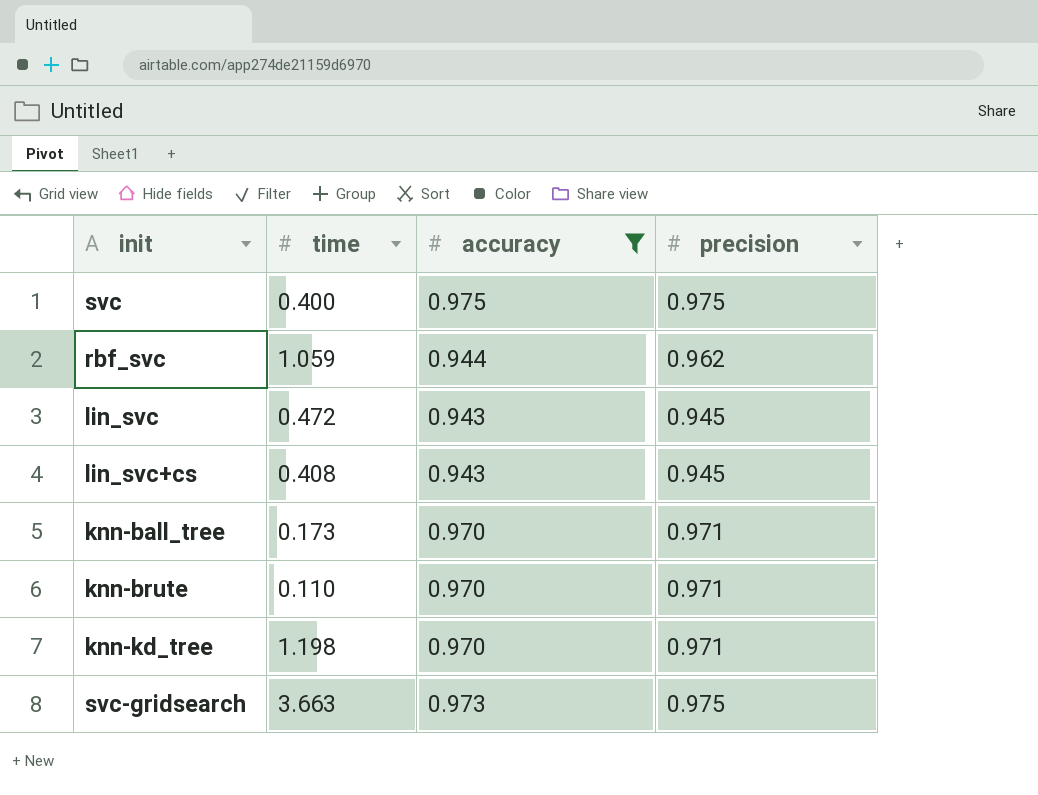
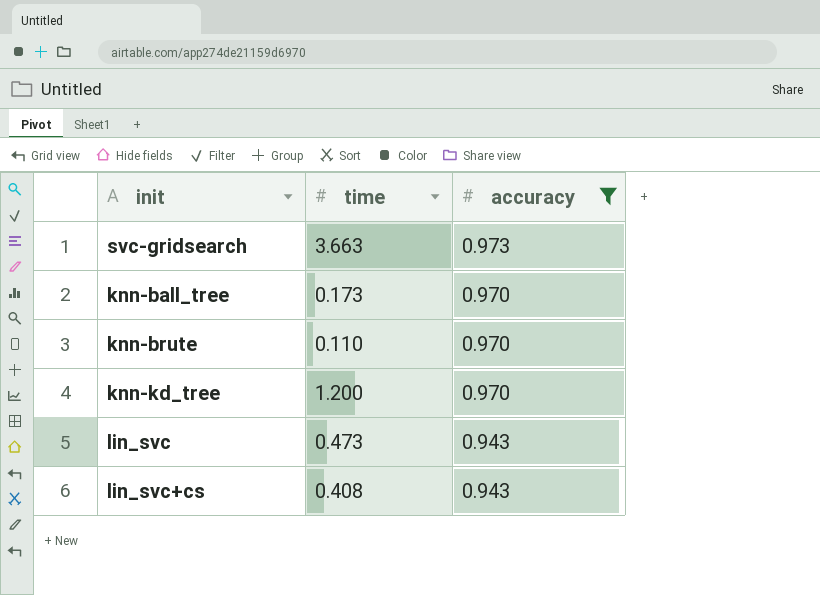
row order: none -> accuracy descending
column precision | position: 4 -> none
row svc: 0.400 | 0.975 | 0.975 -> none
row rbf_svc: 1.059 | 0.944 | 0.962 -> none
knn-kd_tree | time: 1.198 -> 1.200
lin_svc | time: 0.472 -> 0.473

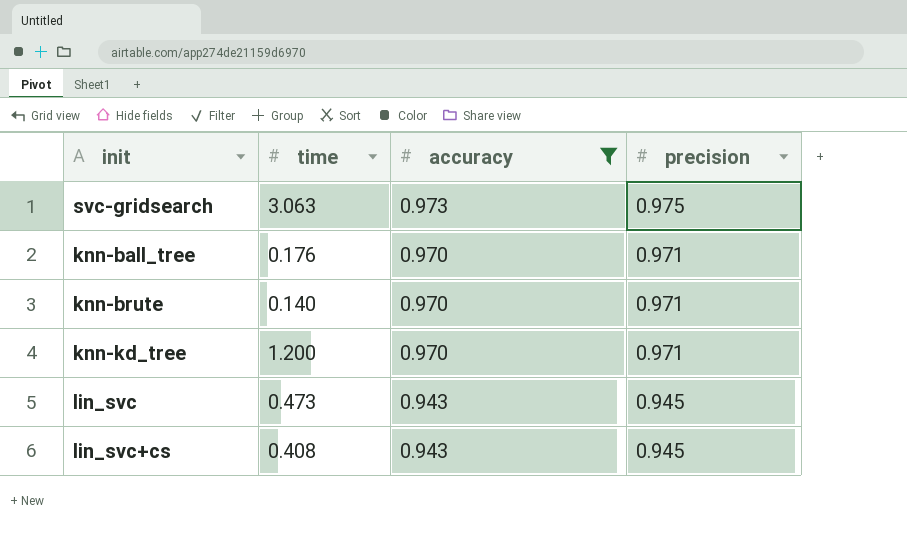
column precision | position: none -> 4
svc-gridsearch | time: 3.663 -> 3.063
knn-ball_tree | time: 0.173 -> 0.176
knn-brute | time: 0.110 -> 0.140

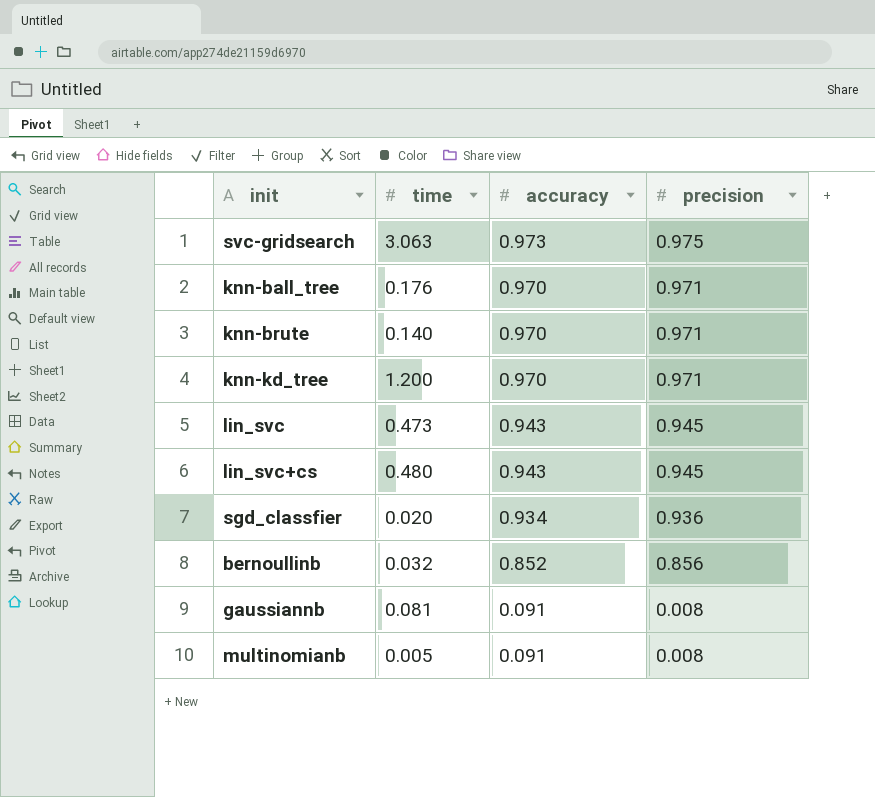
filter: accuracy >= 0.943 -> none
lin_svc+cs | time: 0.408 -> 0.480

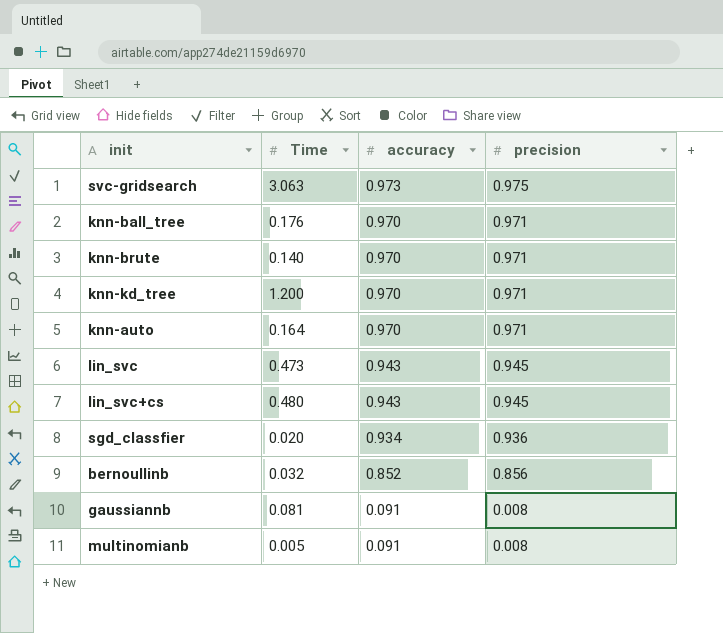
column name: time -> Time
row knn-auto: none -> 0.164 | 0.970 | 0.971

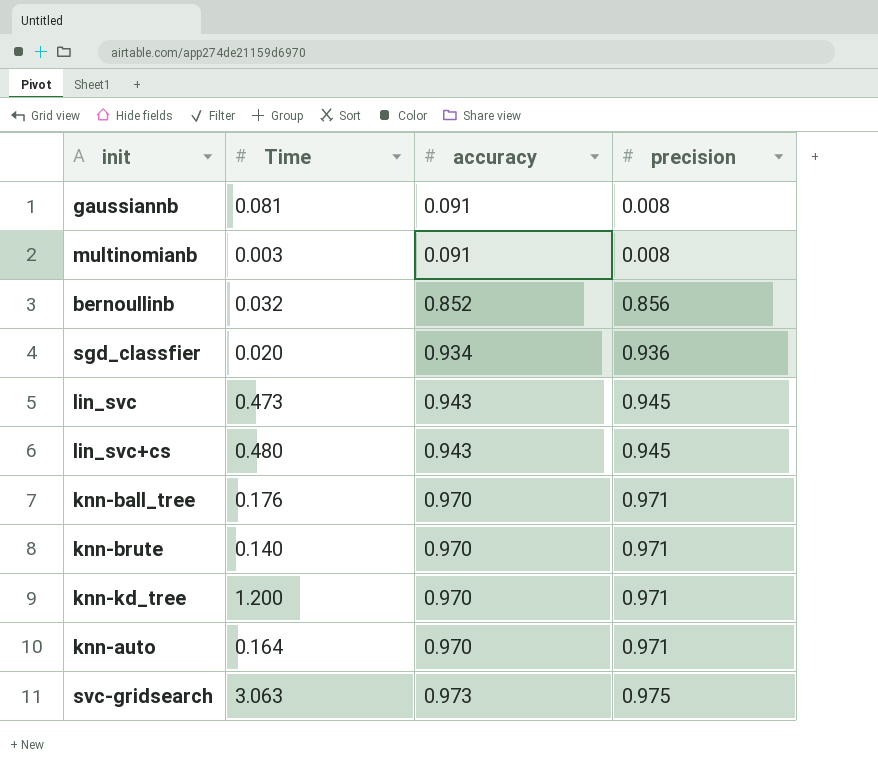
row order: accuracy descending -> accuracy ascending
multinomianb | Time: 0.005 -> 0.003

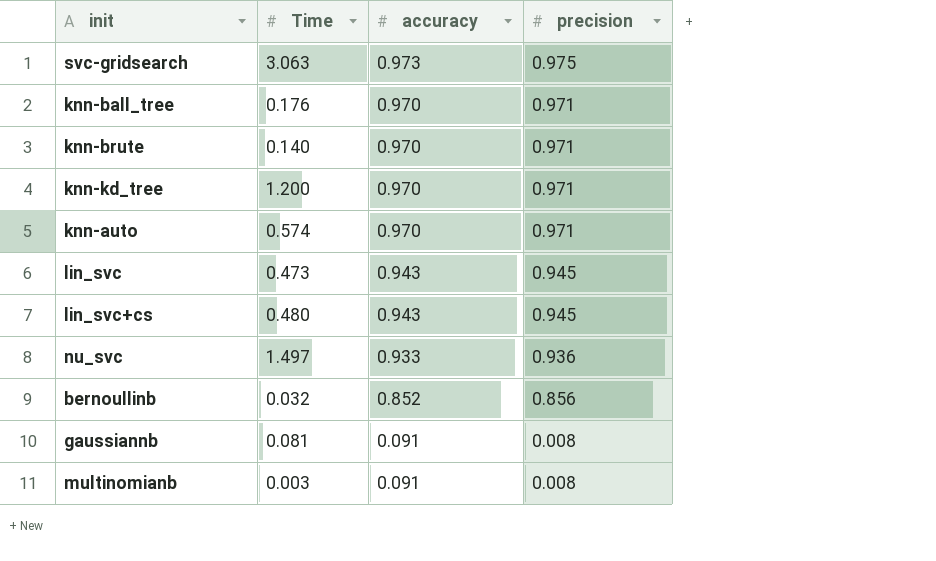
row order: accuracy ascending -> accuracy descending
row sgd_classfier: 0.020 | 0.934 | 0.936 -> none
knn-auto | Time: 0.164 -> 0.574
row nu_svc: none -> 1.497 | 0.933 | 0.936

